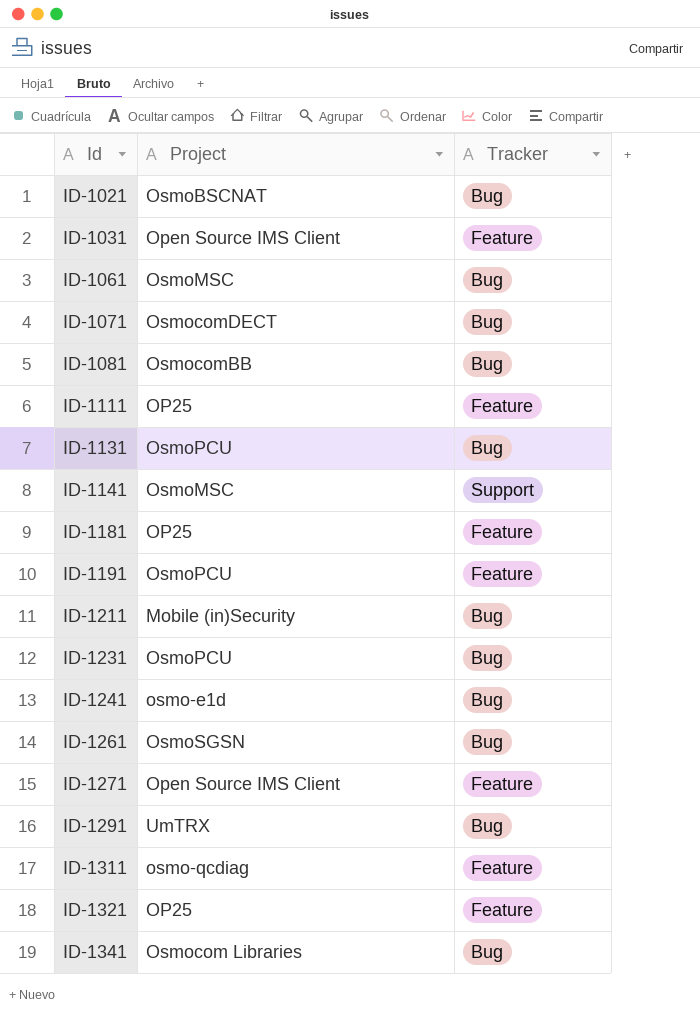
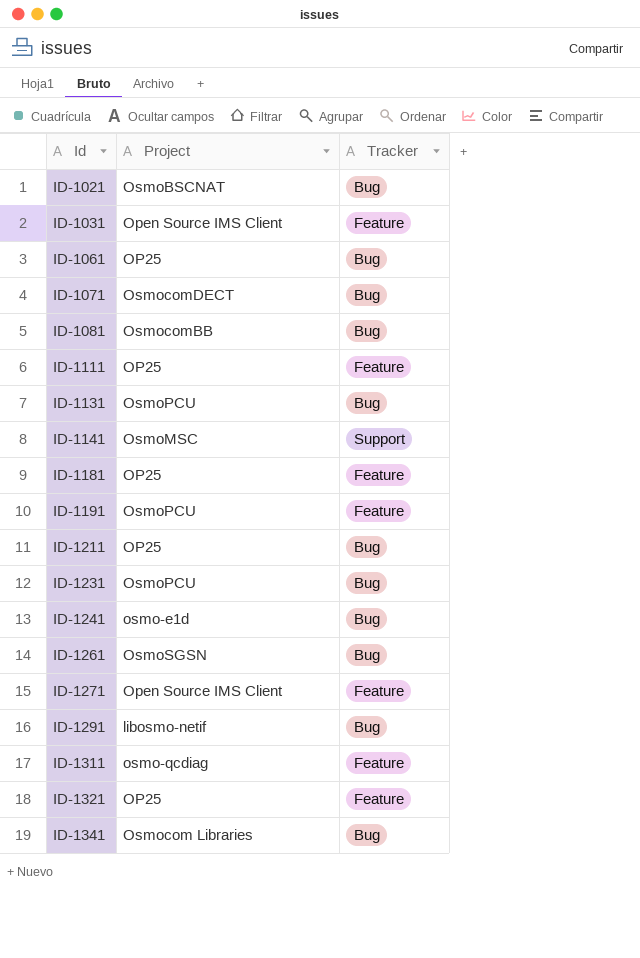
ID-1061 | Project: OsmoMSC -> OP25
ID-1211 | Project: Mobile (in)Security -> OP25
ID-1291 | Project: UmTRX -> libosmo-netif

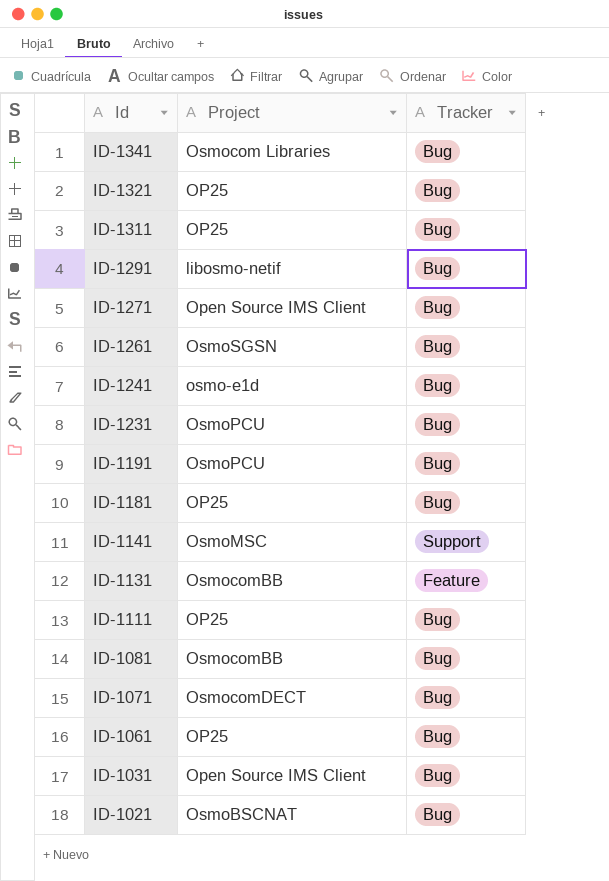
row order: Id ascending -> Id descending
row ID-1211: OP25 | Bug -> none
ID-1321 | Tracker: Feature -> Bug
ID-1311 | Project: osmo-qcdiag -> OP25
ID-1311 | Tracker: Feature -> Bug
ID-1271 | Tracker: Feature -> Bug
ID-1191 | Tracker: Feature -> Bug
ID-1181 | Tracker: Feature -> Bug
ID-1131 | Project: OsmoPCU -> OsmocomBB
ID-1131 | Tracker: Bug -> Feature
ID-1111 | Tracker: Feature -> Bug
ID-1031 | Tracker: Feature -> Bug

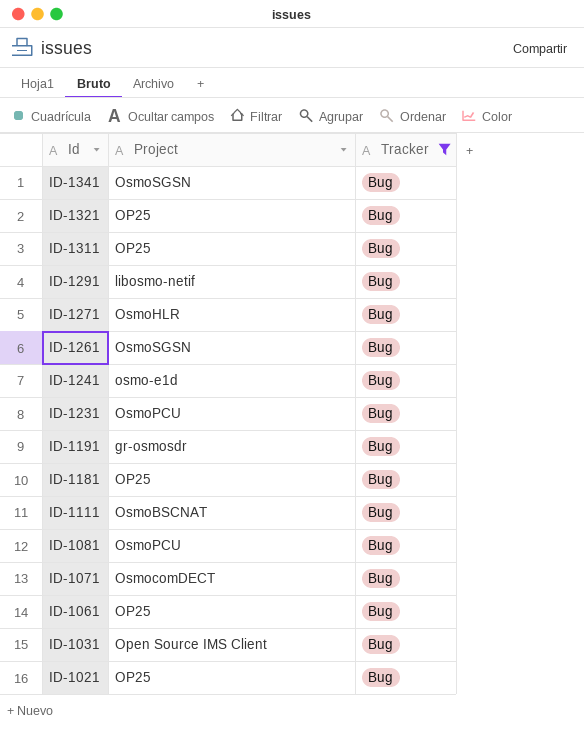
filter: none -> Tracker = Bug
ID-1341 | Project: Osmocom Libraries -> OsmoSGSN
ID-1271 | Project: Open Source IMS Client -> OsmoHLR
ID-1191 | Project: OsmoPCU -> gr-osmosdr
ID-1111 | Project: OP25 -> OsmoBSCNAT
ID-1081 | Project: OsmocomBB -> OsmoPCU
ID-1021 | Project: OsmoBSCNAT -> OP25

